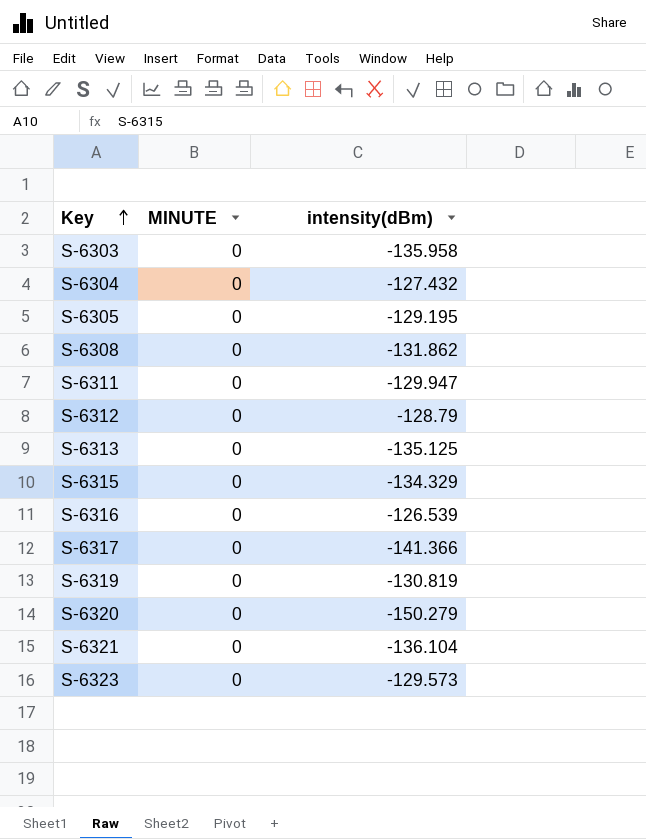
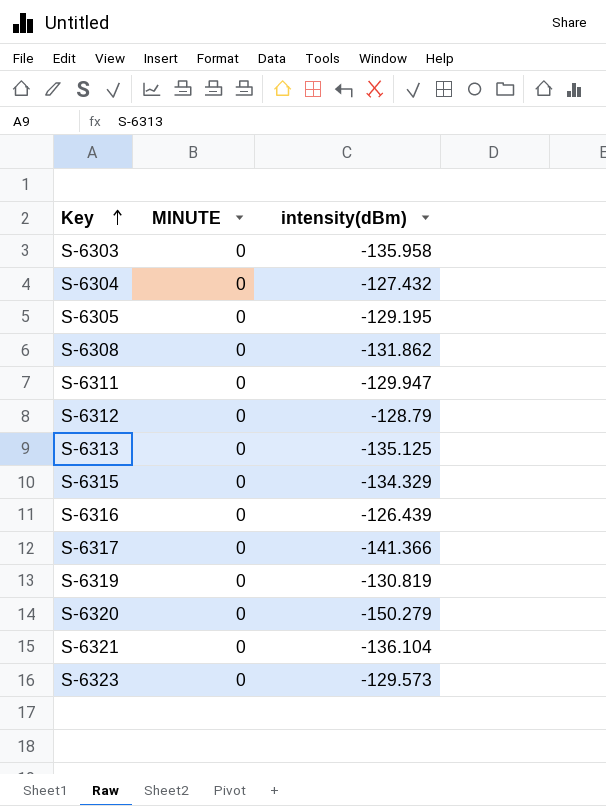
S-6316 | intensity(dBm): -126.539 -> -126.439

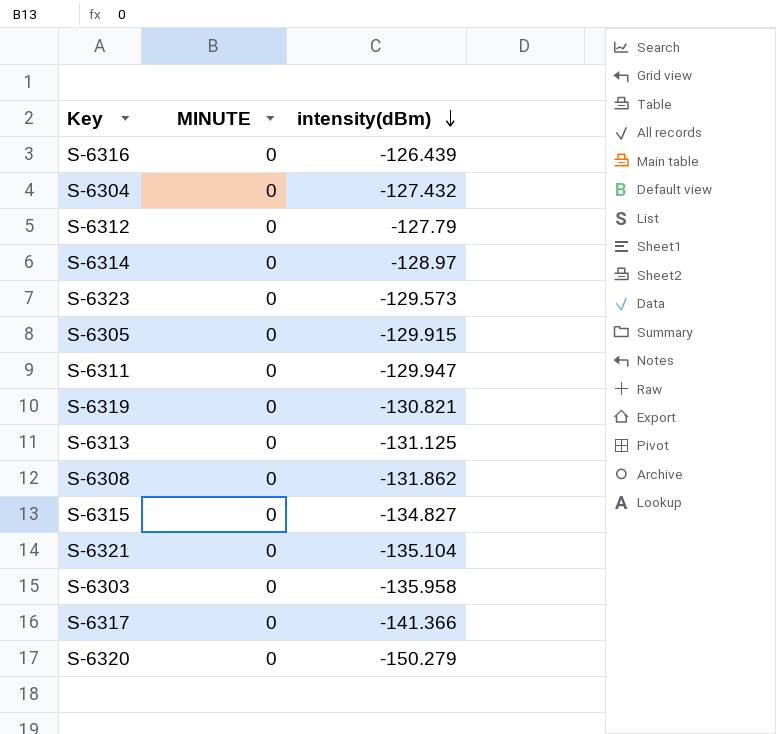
row order: Key ascending -> intensity(dBm) descending
S-6312 | intensity(dBm): -128.79 -> -127.79
row S-6314: none -> 0 | -128.97
S-6305 | intensity(dBm): -129.195 -> -129.915
S-6319 | intensity(dBm): -130.819 -> -130.821
S-6313 | intensity(dBm): -135.125 -> -131.125
S-6315 | intensity(dBm): -134.329 -> -134.827
S-6321 | intensity(dBm): -136.104 -> -135.104

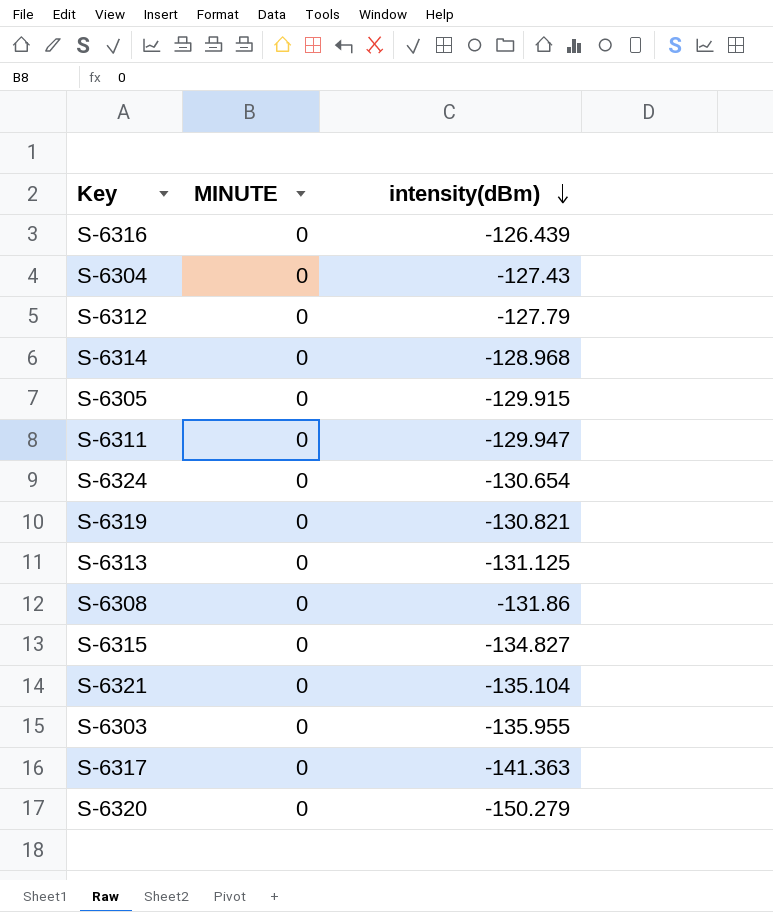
row S-6323: 0 | -129.573 -> none
S-6304 | intensity(dBm): -127.432 -> -127.43
S-6314 | intensity(dBm): -128.97 -> -128.968
row S-6324: none -> 0 | -130.654
S-6308 | intensity(dBm): -131.862 -> -131.86
S-6303 | intensity(dBm): -135.958 -> -135.955
S-6317 | intensity(dBm): -141.366 -> -141.363

